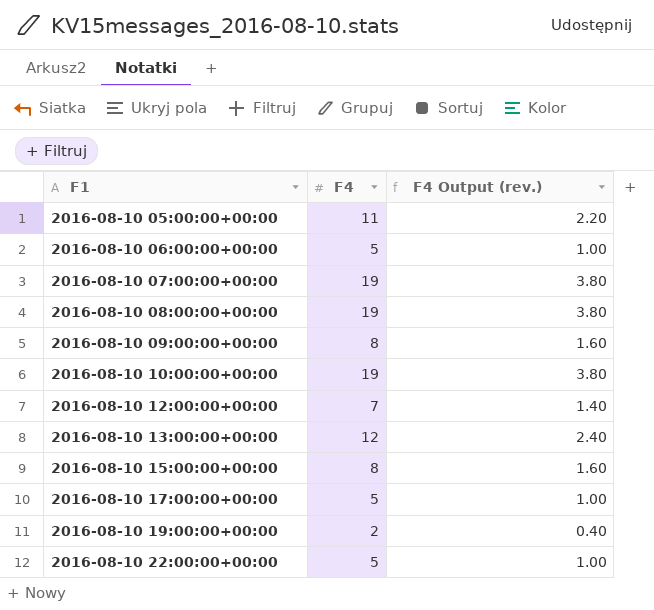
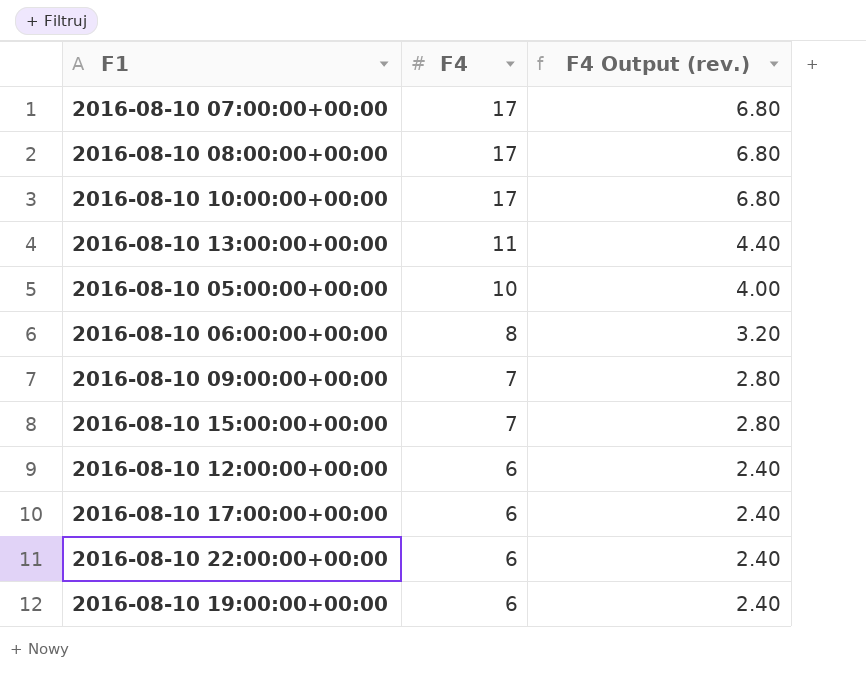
row order: F1 ascending -> F4 descending
column F4 Output (rev.) | formula: [F4] * 0.2 -> [F4] * 0.4
2016-08-10 07:00:00+00:00 | F4: 19 -> 17
2016-08-10 08:00:00+00:00 | F4: 19 -> 17
2016-08-10 10:00:00+00:00 | F4: 19 -> 17
2016-08-10 13:00:00+00:00 | F4: 12 -> 11
2016-08-10 05:00:00+00:00 | F4: 11 -> 10
2016-08-10 06:00:00+00:00 | F4: 5 -> 8
2016-08-10 09:00:00+00:00 | F4: 8 -> 7
2016-08-10 15:00:00+00:00 | F4: 8 -> 7
2016-08-10 12:00:00+00:00 | F4: 7 -> 6
2016-08-10 17:00:00+00:00 | F4: 5 -> 6
2016-08-10 22:00:00+00:00 | F4: 5 -> 6
2016-08-10 19:00:00+00:00 | F4: 2 -> 6

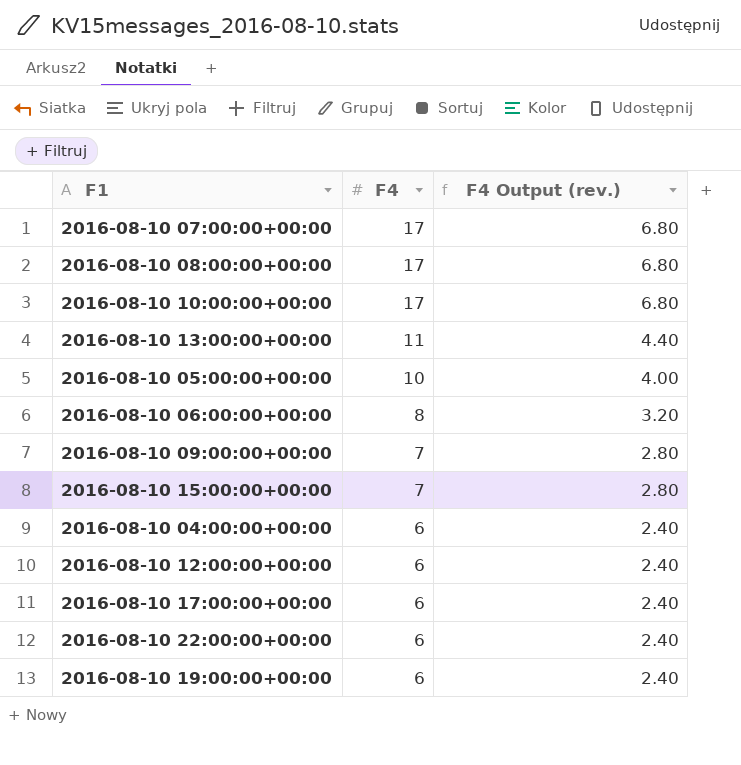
row 2016-08-10 04:00:00+00:00: none -> 6 | 2.40

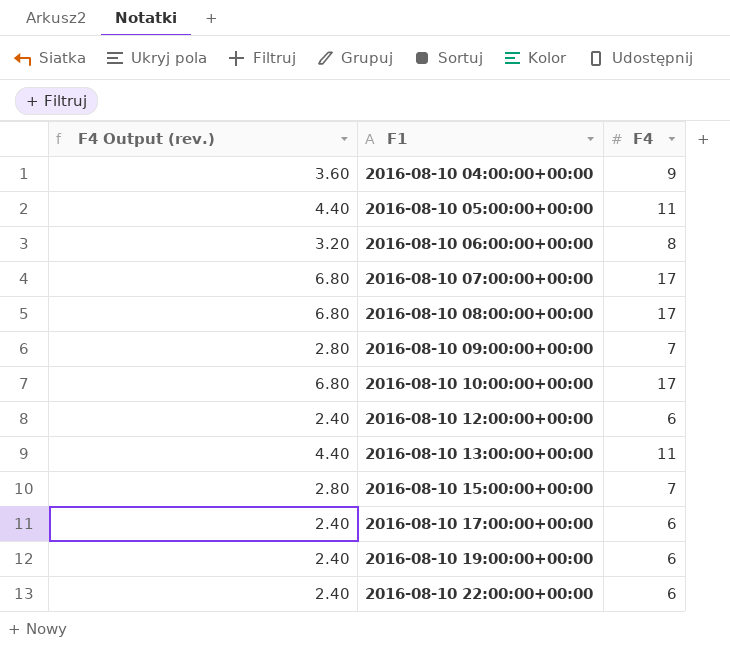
row order: F4 descending -> F1 ascending
column F4 Output (rev.) | position: 3 -> 1
2016-08-10 04:00:00+00:00 | F4 Output (rev.): 2.40 -> 3.60
2016-08-10 04:00:00+00:00 | F4: 6 -> 9
2016-08-10 05:00:00+00:00 | F4 Output (rev.): 4.00 -> 4.40
2016-08-10 05:00:00+00:00 | F4: 10 -> 11

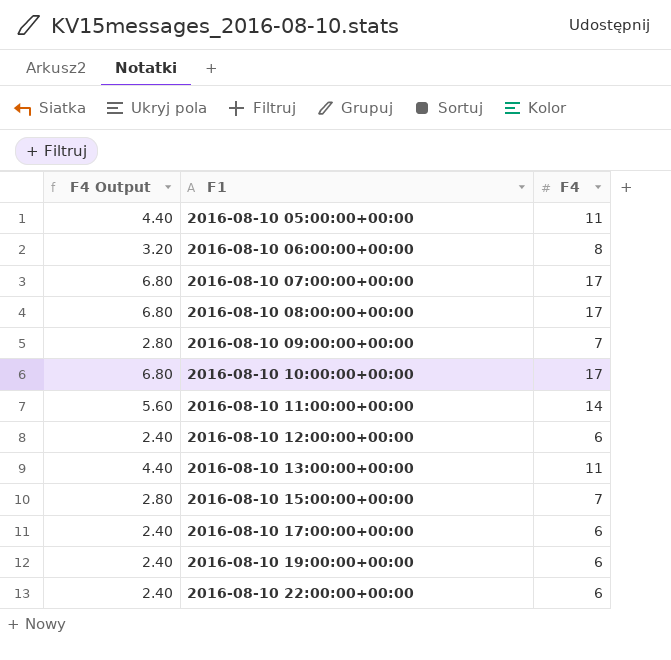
column name: F4 Output (rev.) -> F4 Output
row 2016-08-10 04:00:00+00:00: 3.60 | 9 -> none
row 2016-08-10 11:00:00+00:00: none -> 5.60 | 14

